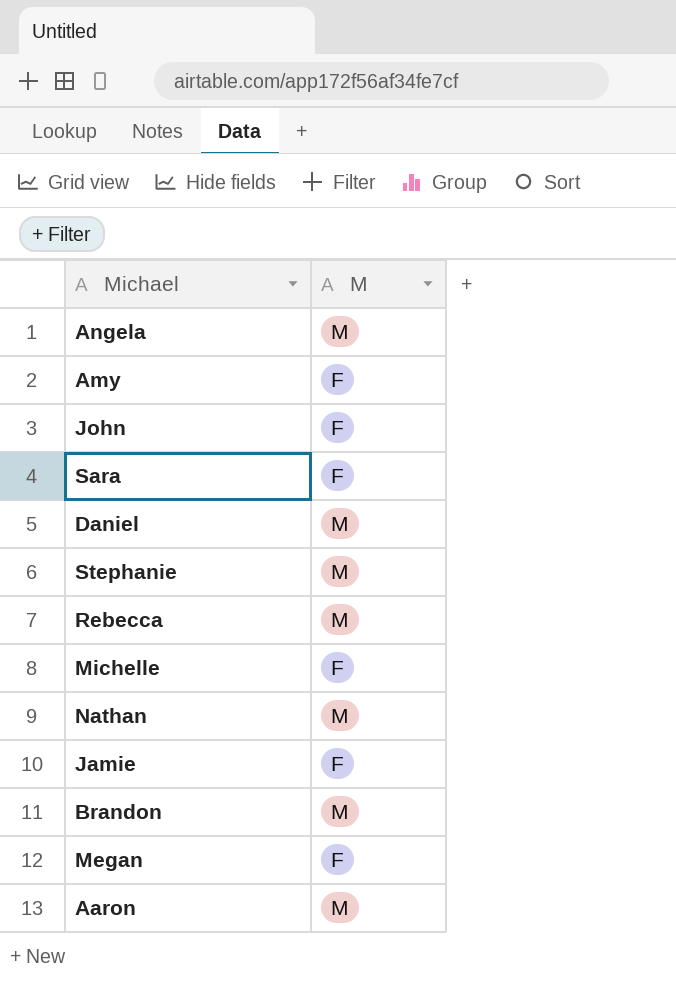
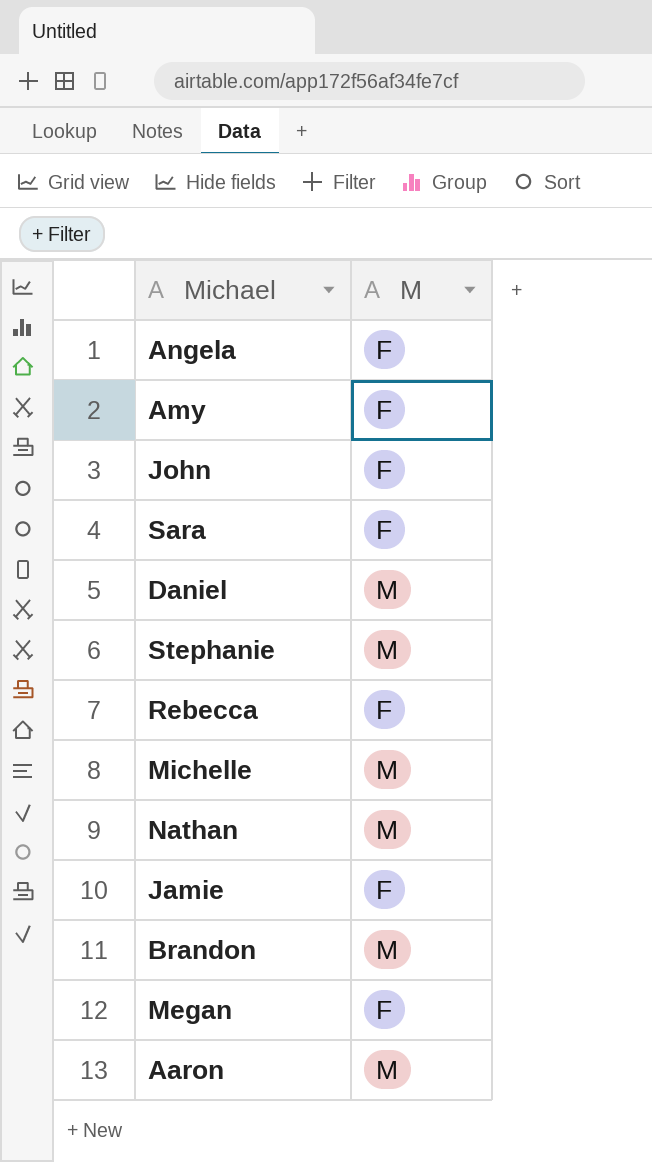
Angela | M: M -> F
Rebecca | M: M -> F
Michelle | M: F -> M

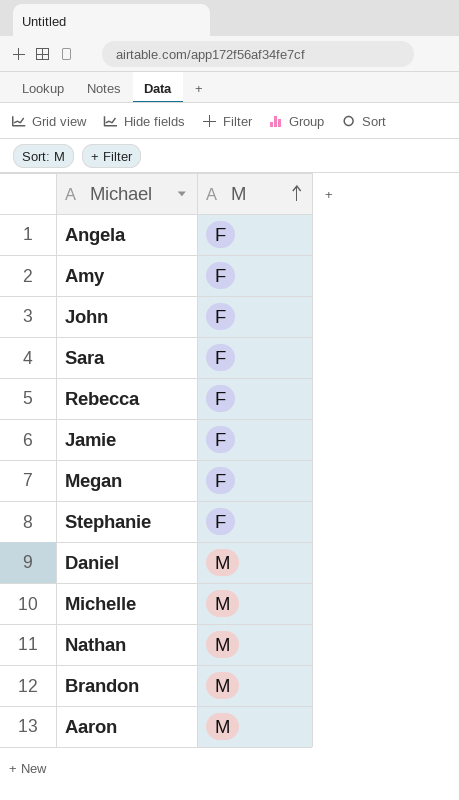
row order: none -> M ascending
Stephanie | M: M -> F

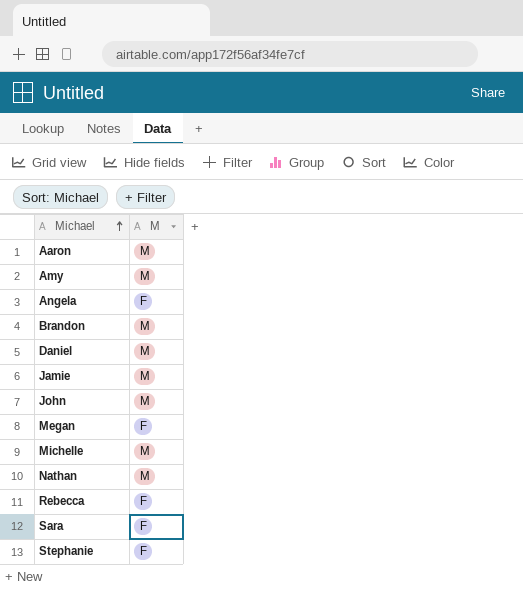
row order: M ascending -> Michael ascending
Amy | M: F -> M
Jamie | M: F -> M
John | M: F -> M

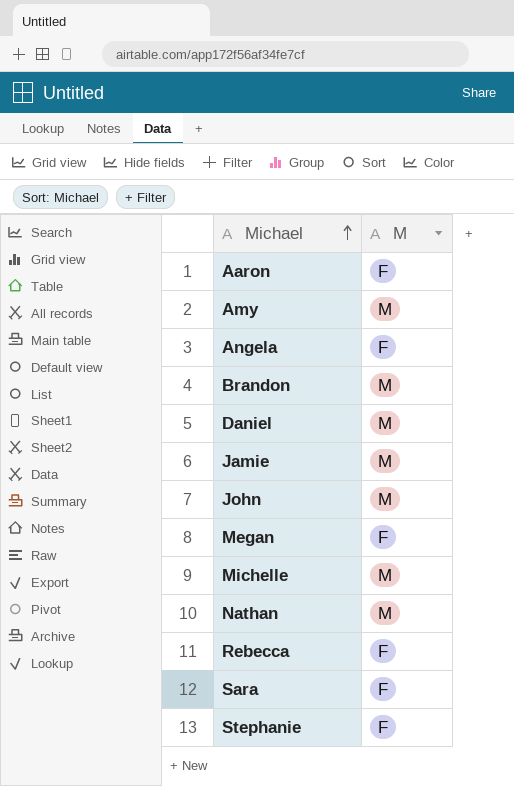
Aaron | M: M -> F

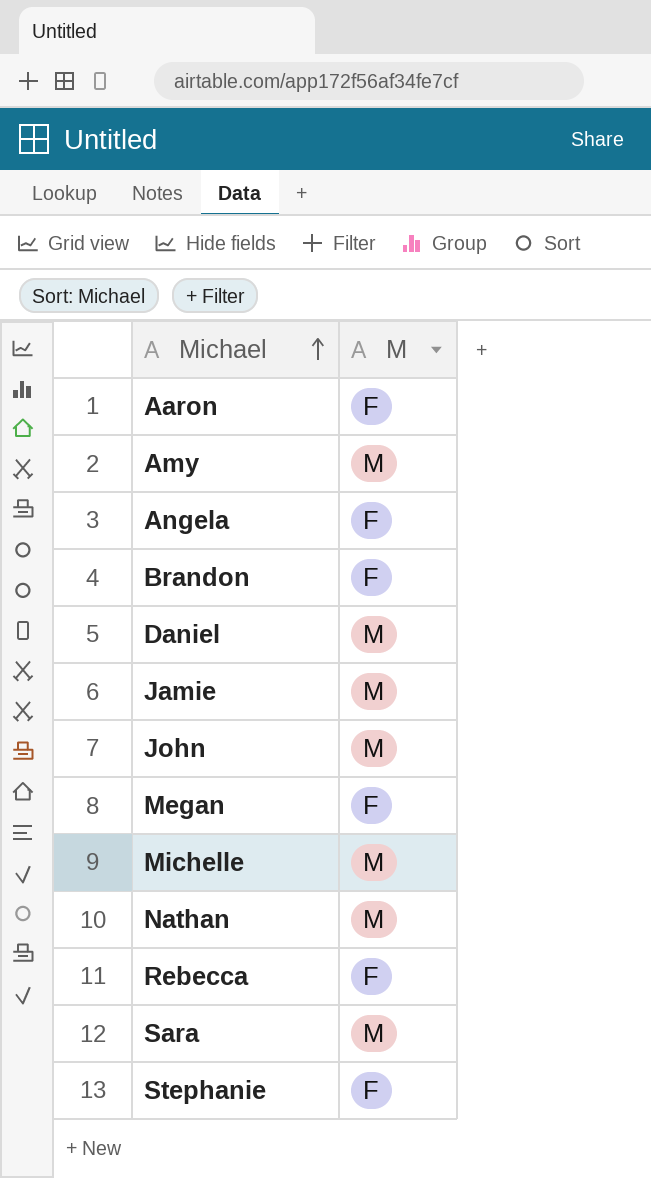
Brandon | M: M -> F
Sara | M: F -> M

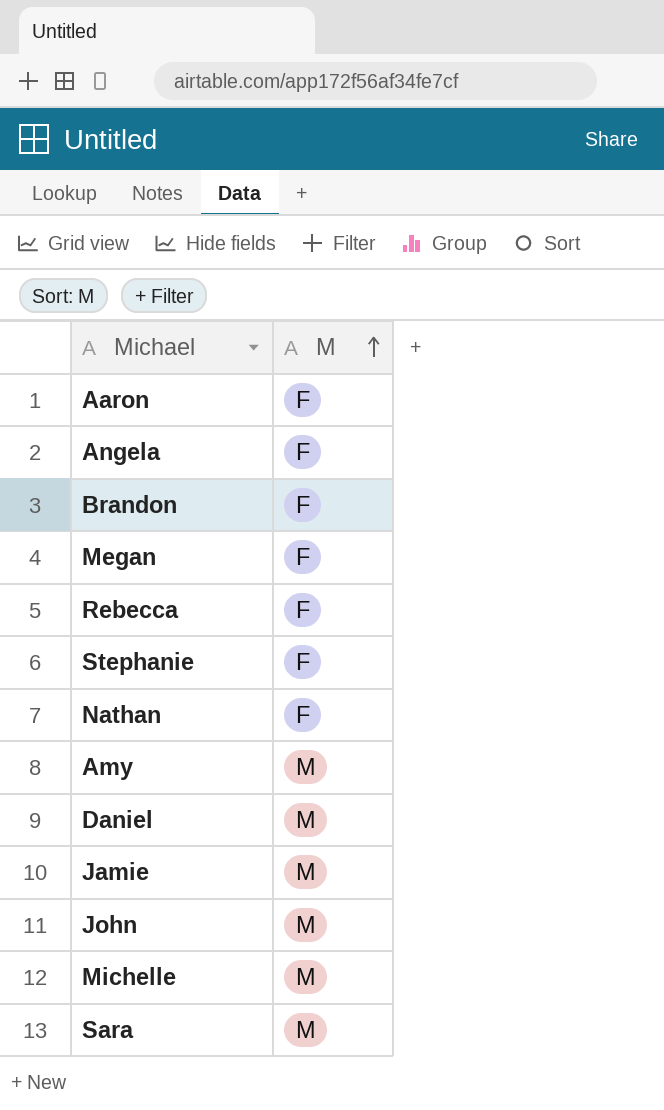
row order: Michael ascending -> M ascending
Nathan | M: M -> F

